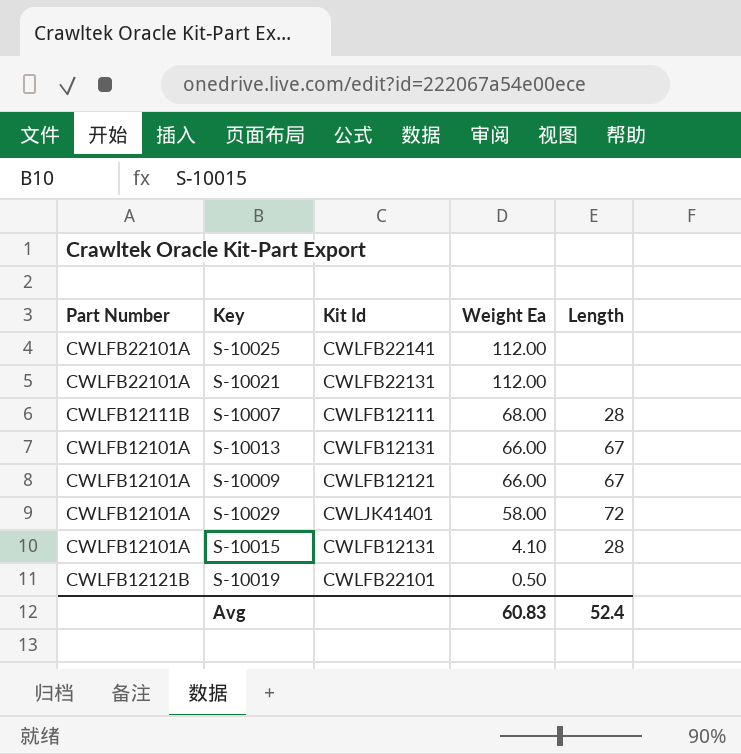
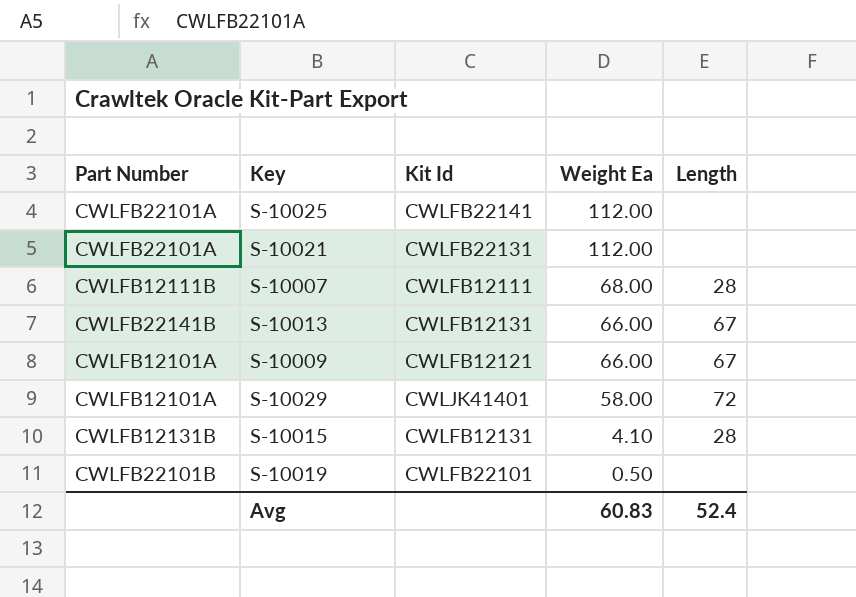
S-10013 | Part Number: CWLFB12101A -> CWLFB22141B
S-10015 | Part Number: CWLFB12101A -> CWLFB12131B
S-10019 | Part Number: CWLFB12121B -> CWLFB22101B

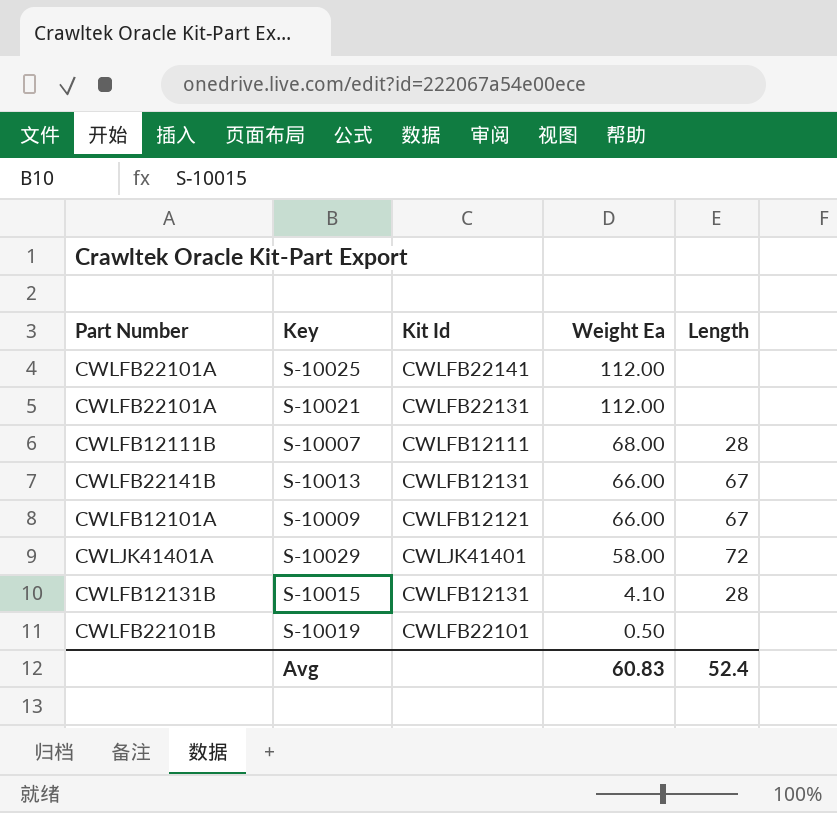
S-10029 | Part Number: CWLFB12101A -> CWLJK41401A

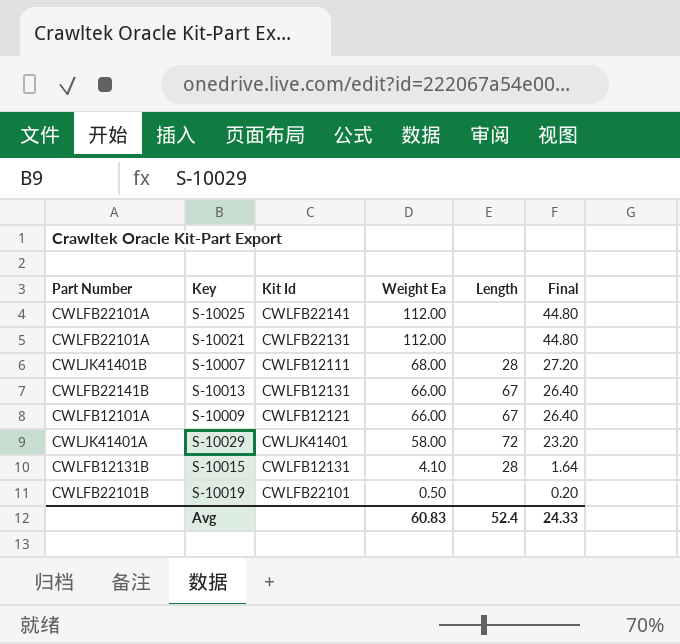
column Final | formula: none -> [Weight Ea] * 0.4
S-10007 | Part Number: CWLFB12111B -> CWLJK41401B

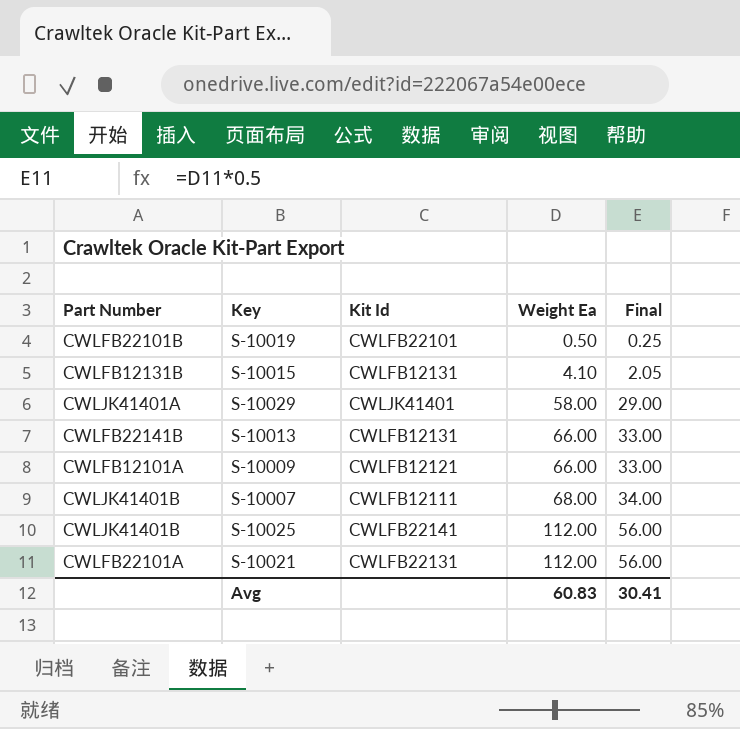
row order: Weight Ea descending -> Weight Ea ascending
column Length | position: 5 -> none
column Final | formula: [Weight Ea] * 0.4 -> [Weight Ea] * 0.5
S-10025 | Part Number: CWLFB22101A -> CWLJK41401B
Avg | Final: 24.33 -> 30.41

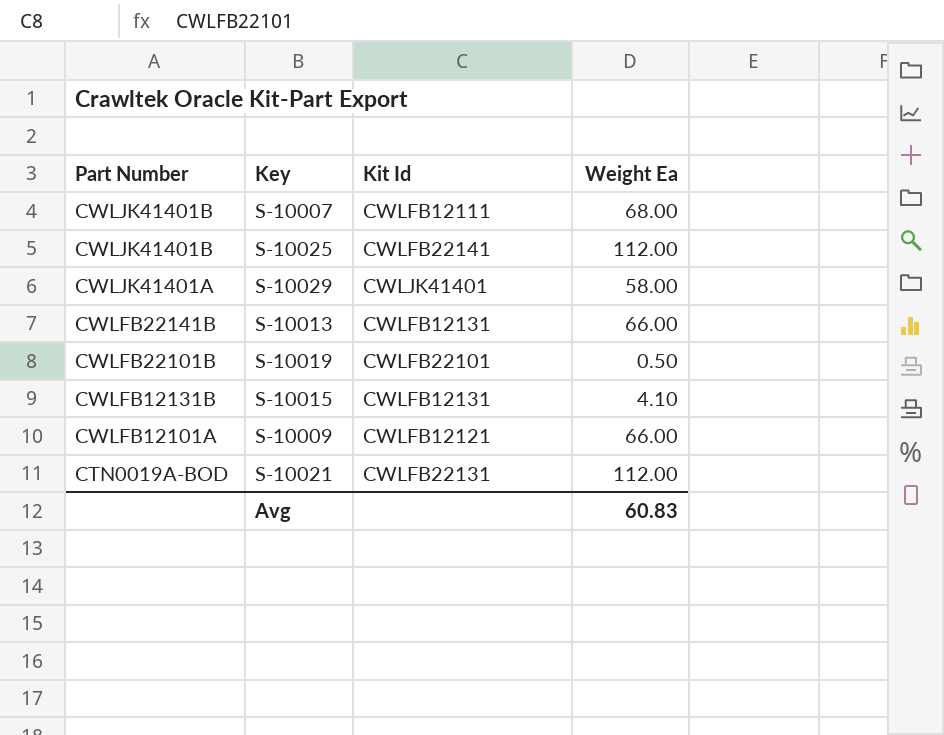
row order: Weight Ea ascending -> Part Number descending
column Final | formula: [Weight Ea] * 0.5 -> none
S-10021 | Part Number: CWLFB22101A -> CTN0019A-BOD

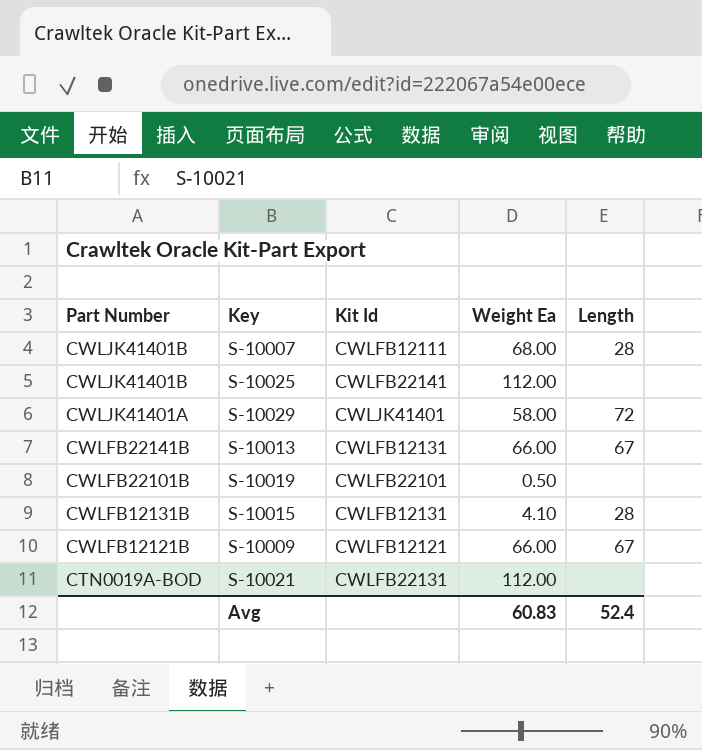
column Length | position: none -> 5
S-10009 | Part Number: CWLFB12101A -> CWLFB12121B

